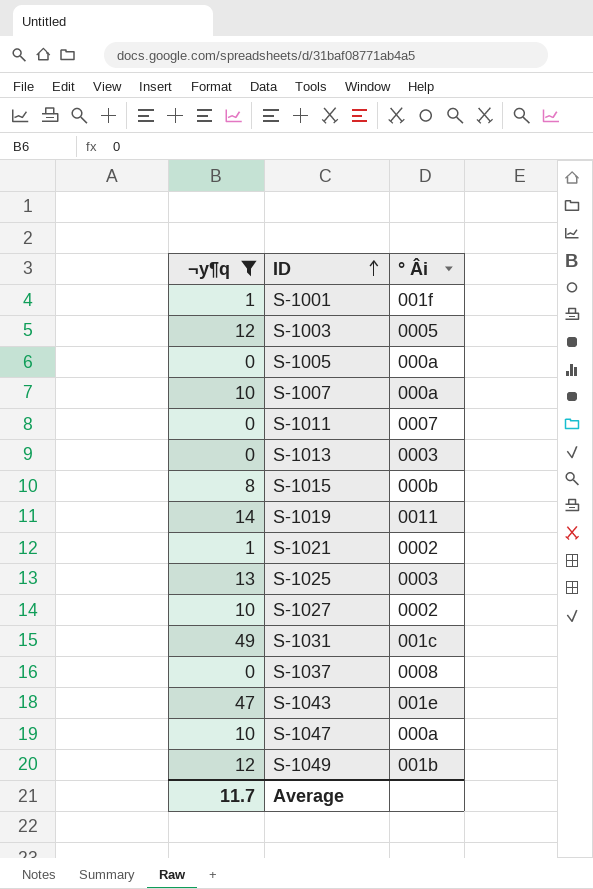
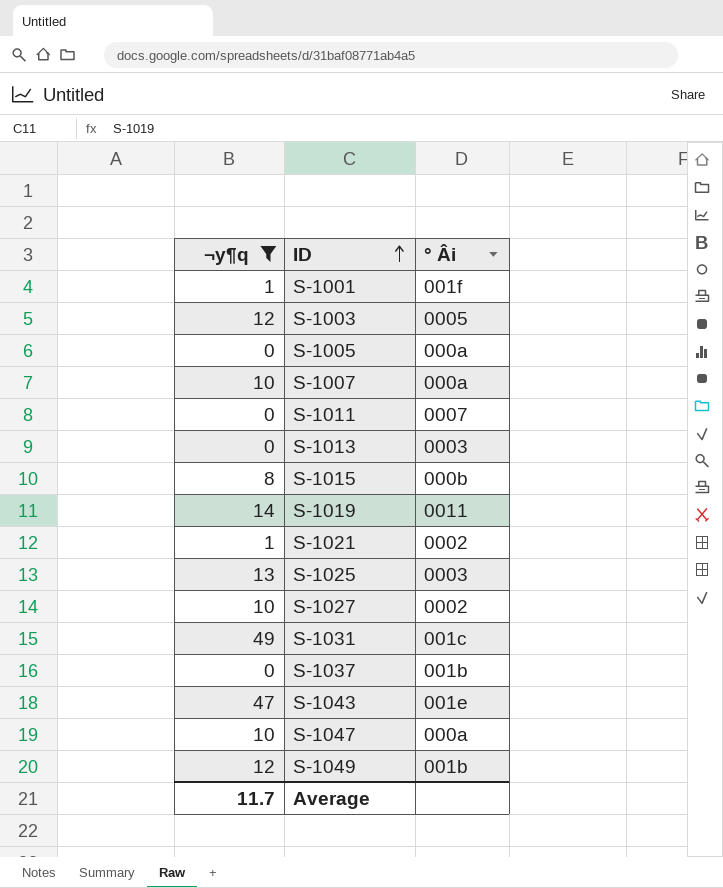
S-1037 | ° Âi: 0008 -> 001b

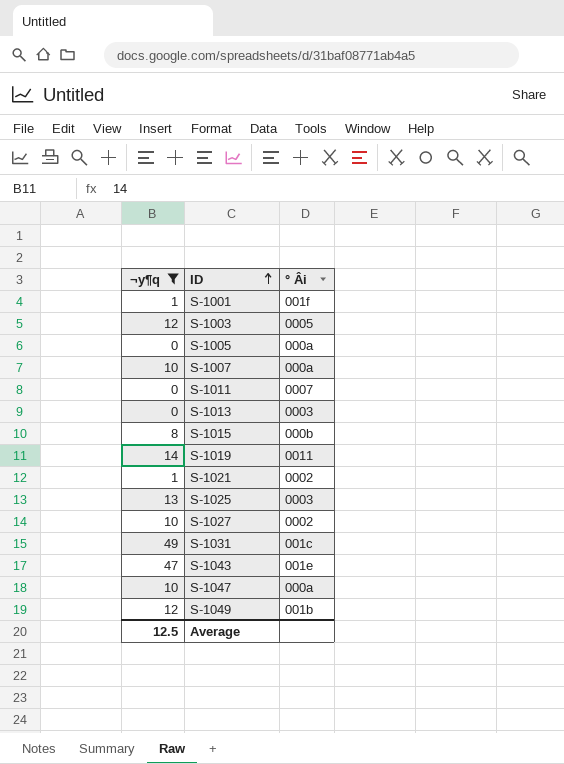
row S-1037: 0 | 001b -> none
Average | ¬y¶q: 11.7 -> 12.5

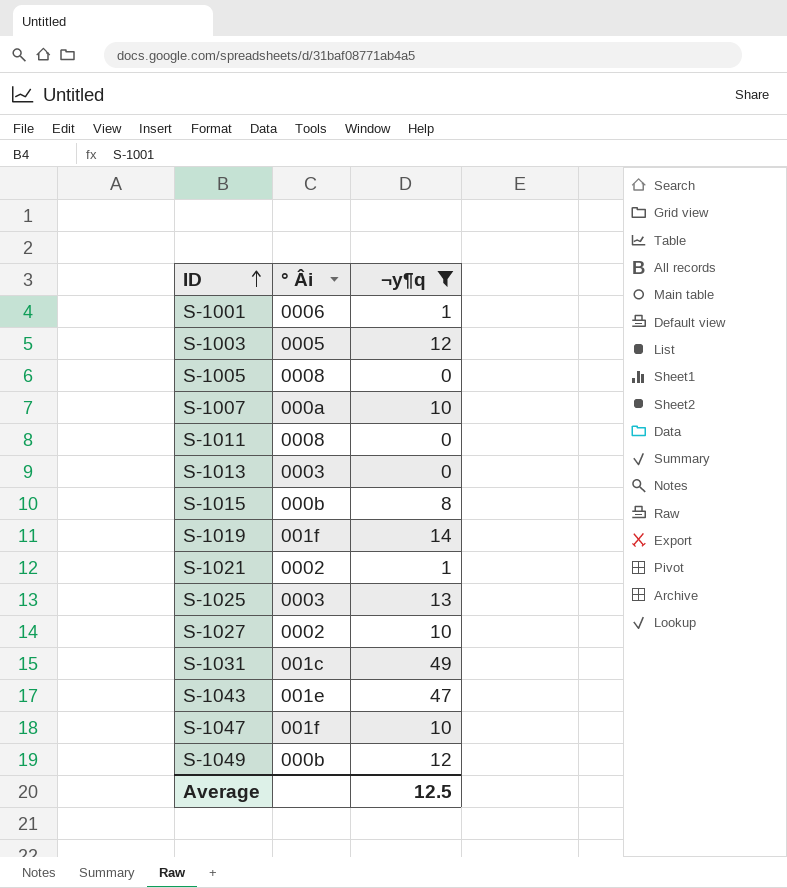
column ¬y¶q | position: 1 -> 3
S-1001 | ° Âi: 001f -> 0006
S-1005 | ° Âi: 000a -> 0008
S-1011 | ° Âi: 0007 -> 0008
S-1019 | ° Âi: 0011 -> 001f
S-1047 | ° Âi: 000a -> 001f
S-1049 | ° Âi: 001b -> 000b

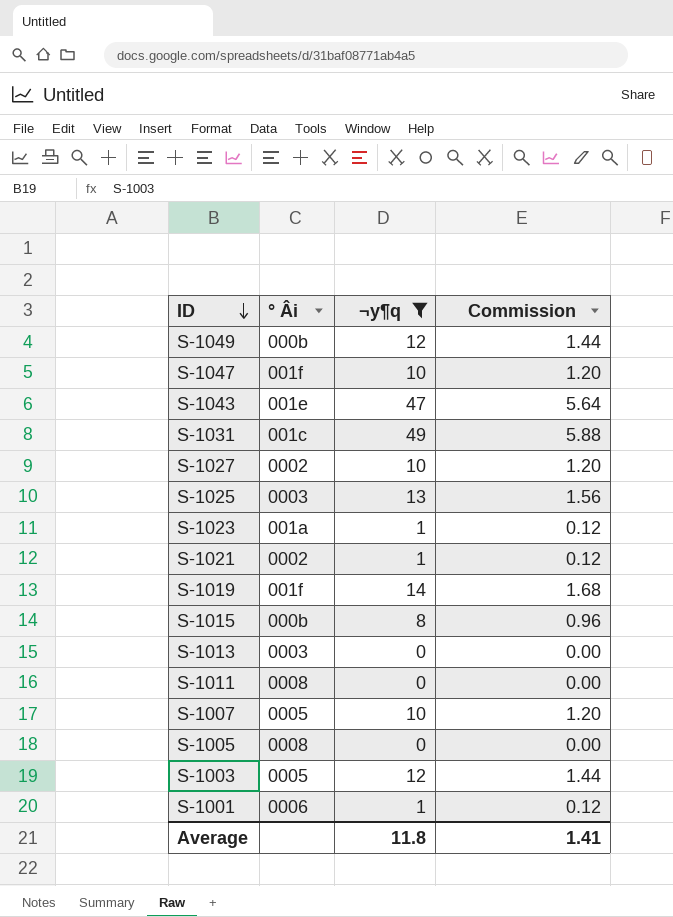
row order: ID ascending -> ID descending
column Commission | formula: none -> [¬y¶q] * 0.12
row S-1023: none -> 001a | 1 | 0.12
S-1007 | ° Âi: 000a -> 0005
Average | ¬y¶q: 12.5 -> 11.8

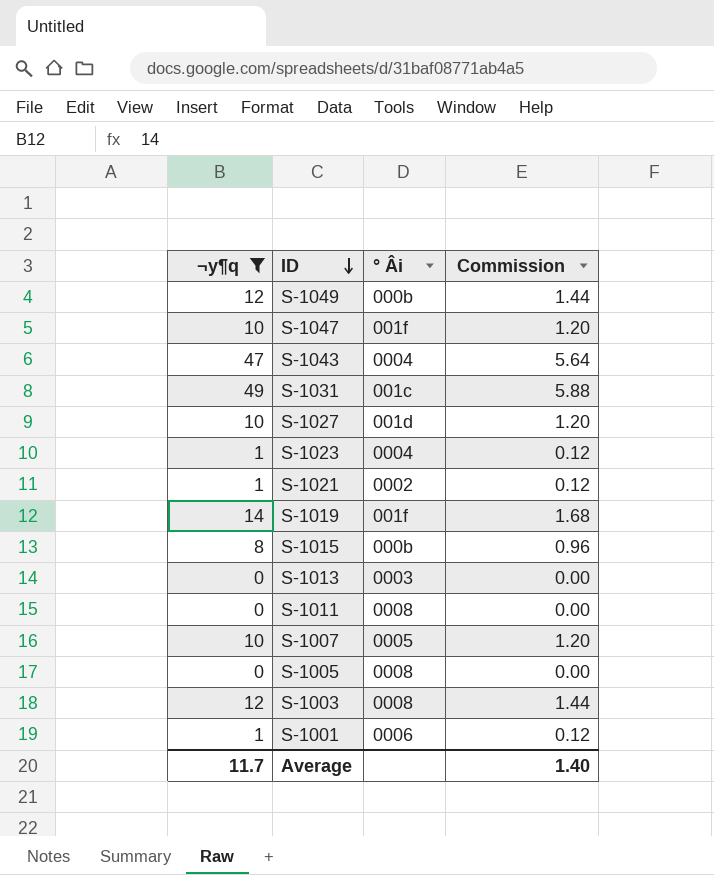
column ¬y¶q | position: 3 -> 1
row S-1025: 0003 | 13 | 1.56 -> none
S-1043 | ° Âi: 001e -> 0004
S-1027 | ° Âi: 0002 -> 001d
S-1023 | ° Âi: 001a -> 0004
S-1003 | ° Âi: 0005 -> 0008
Average | ¬y¶q: 11.8 -> 11.7
Average | Commission: 1.41 -> 1.40

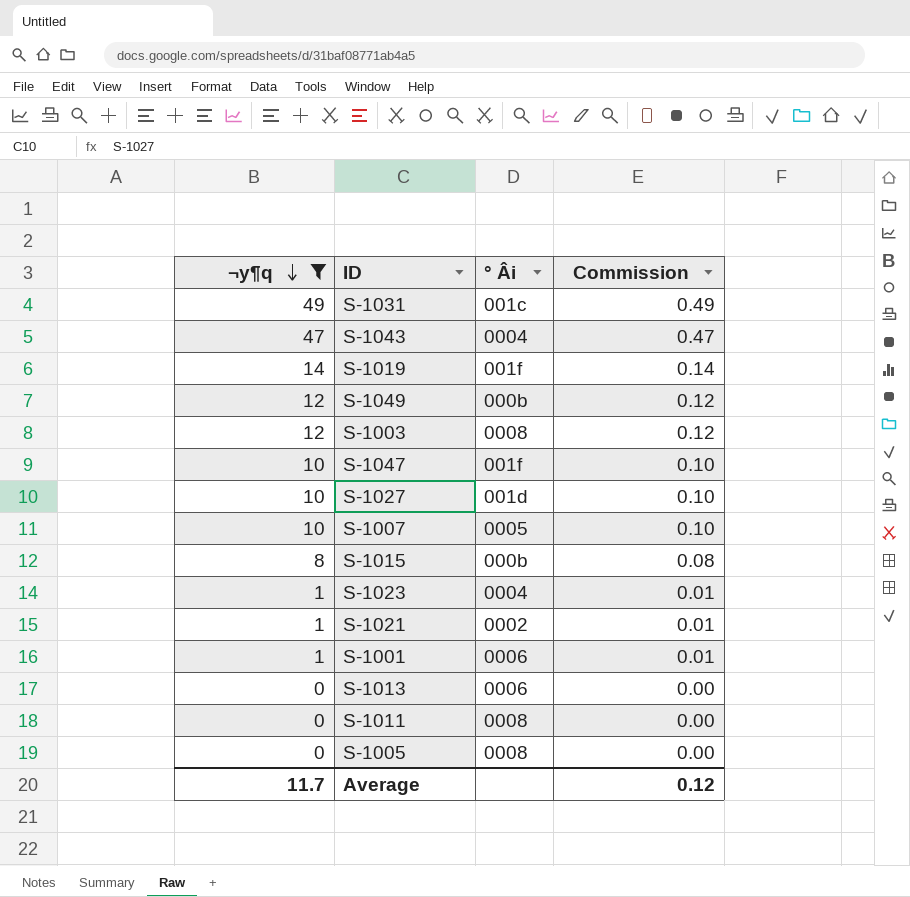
row order: ID descending -> ¬y¶q descending
column Commission | formula: [¬y¶q] * 0.12 -> [¬y¶q] * 0.01
S-1013 | ° Âi: 0003 -> 0006
Average | Commission: 1.40 -> 0.12

